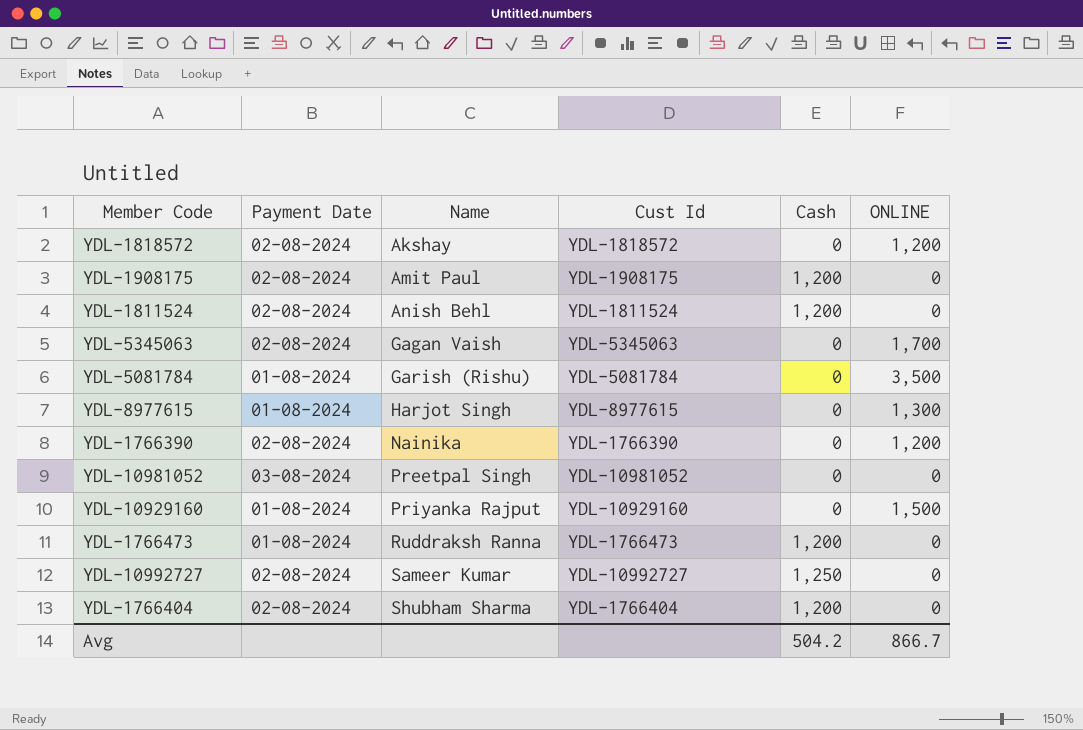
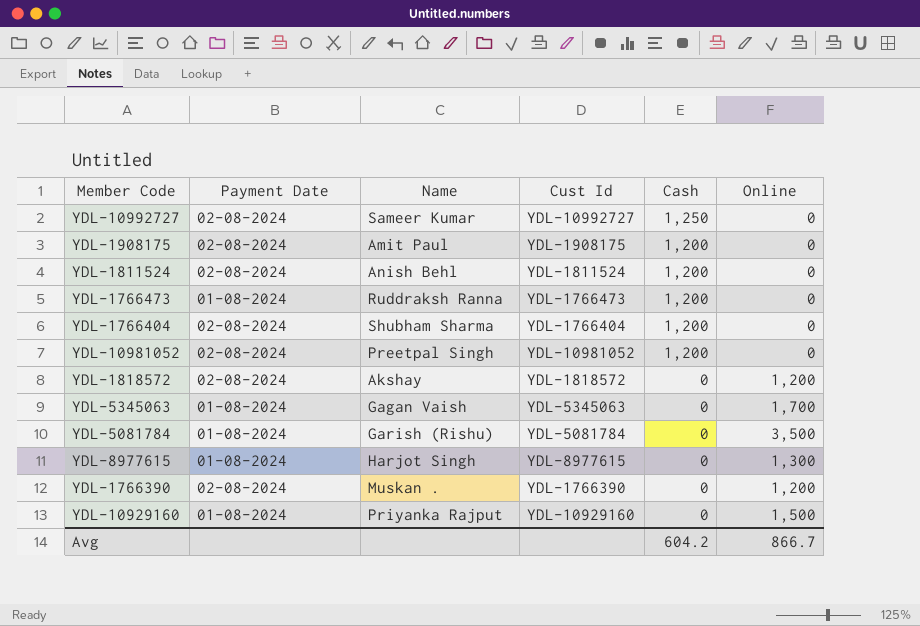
row order: Name ascending -> Cash descending
column name: ONLINE -> Online
YDL-10981052 | Payment Date: 03-08-2024 -> 02-08-2024
YDL-10981052 | Cash: 0 -> 1,200
YDL-5345063 | Payment Date: 02-08-2024 -> 01-08-2024
YDL-1766390 | Name: Nainika -> Muskan .
Avg | Cash: 504.2 -> 604.2

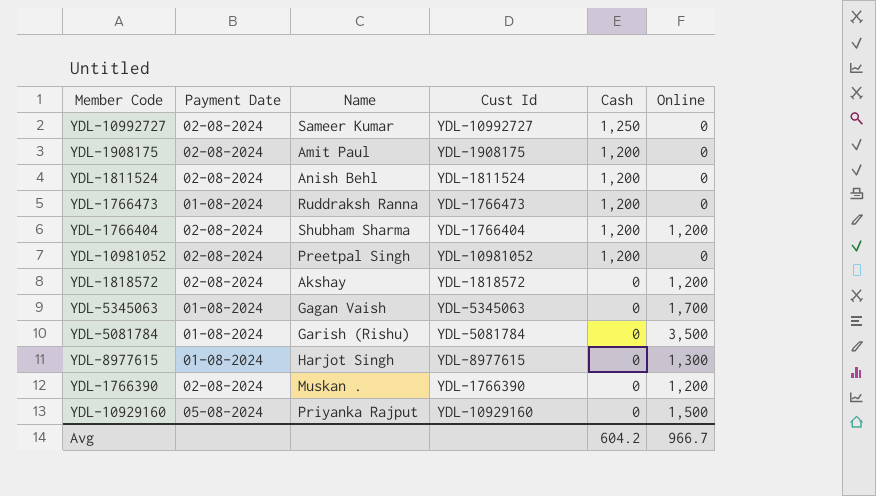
YDL-1766404 | Online: 0 -> 1,200
YDL-10929160 | Payment Date: 01-08-2024 -> 05-08-2024
Avg | Online: 866.7 -> 966.7

